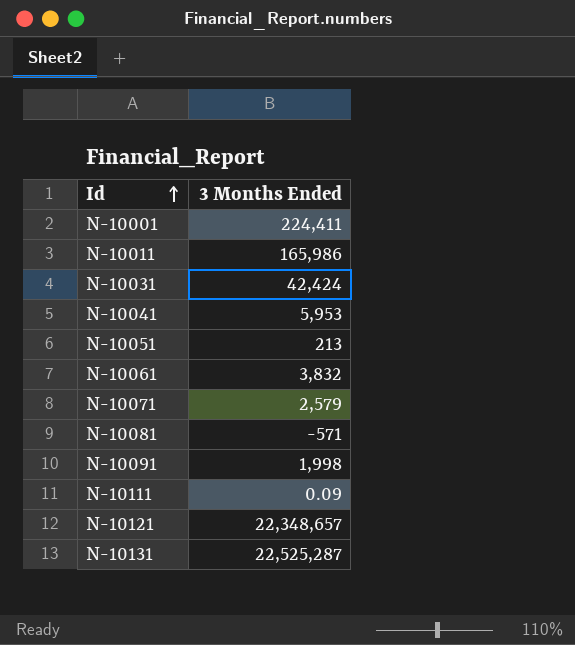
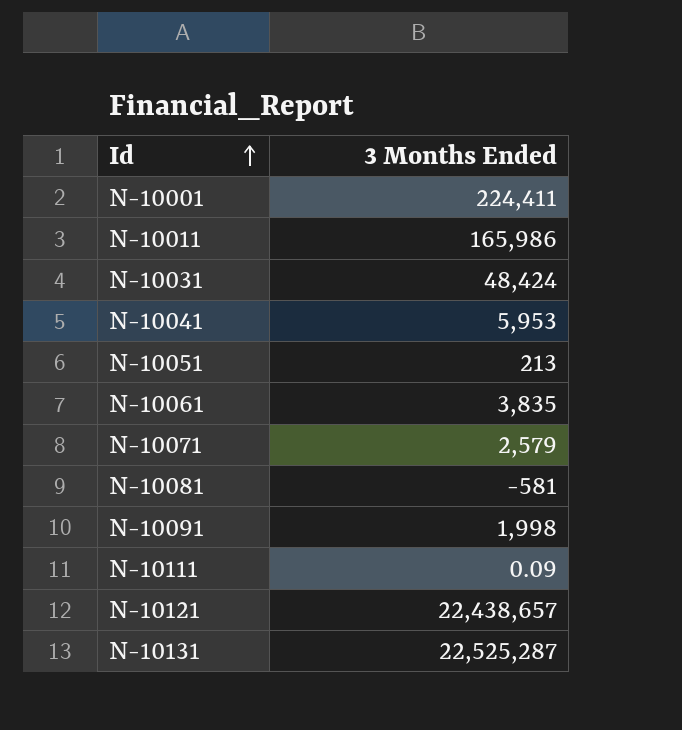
N-10031 | 3 Months Ended: 42,424 -> 48,424
N-10061 | 3 Months Ended: 3,832 -> 3,835
N-10081 | 3 Months Ended: -571 -> -581
N-10121 | 3 Months Ended: 22,348,657 -> 22,438,657

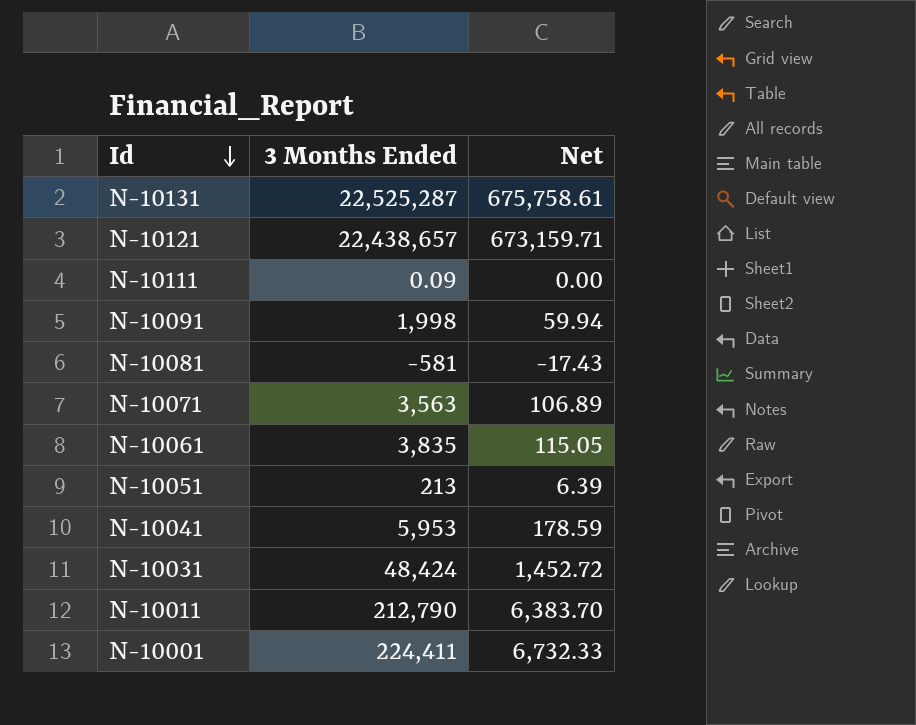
row order: Id ascending -> Id descending
column Net | formula: none -> [3 Months Ended] * 0.03
N-10071 | 3 Months Ended: 2,579 -> 3,563
N-10011 | 3 Months Ended: 165,986 -> 212,790

